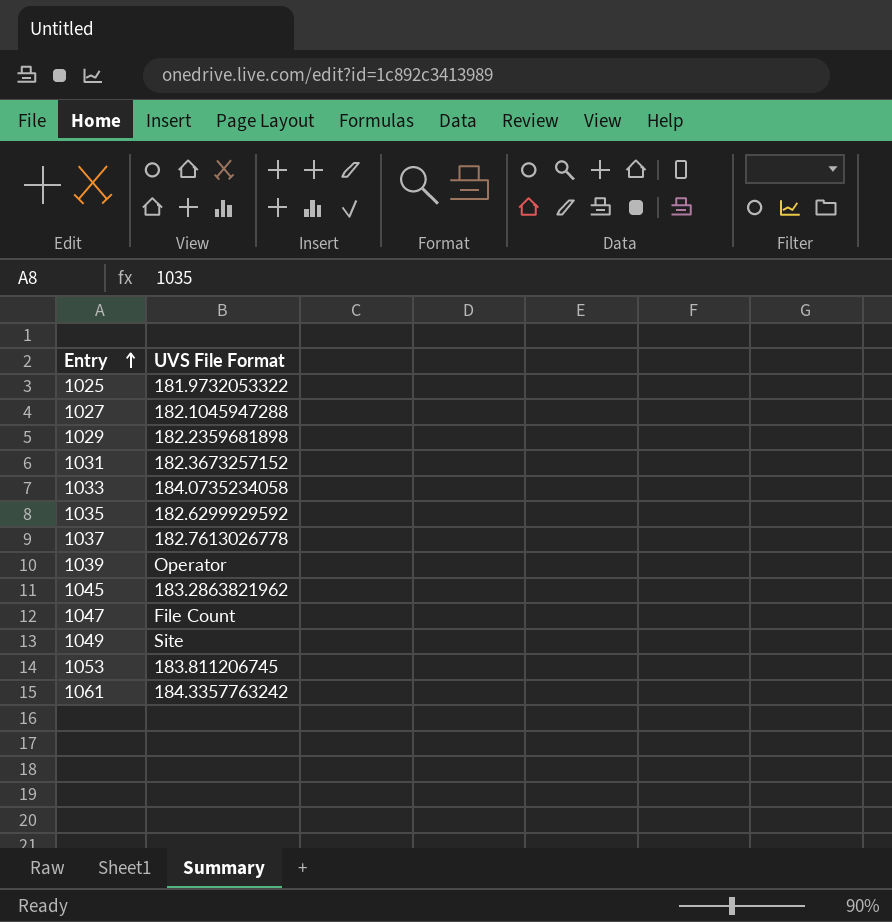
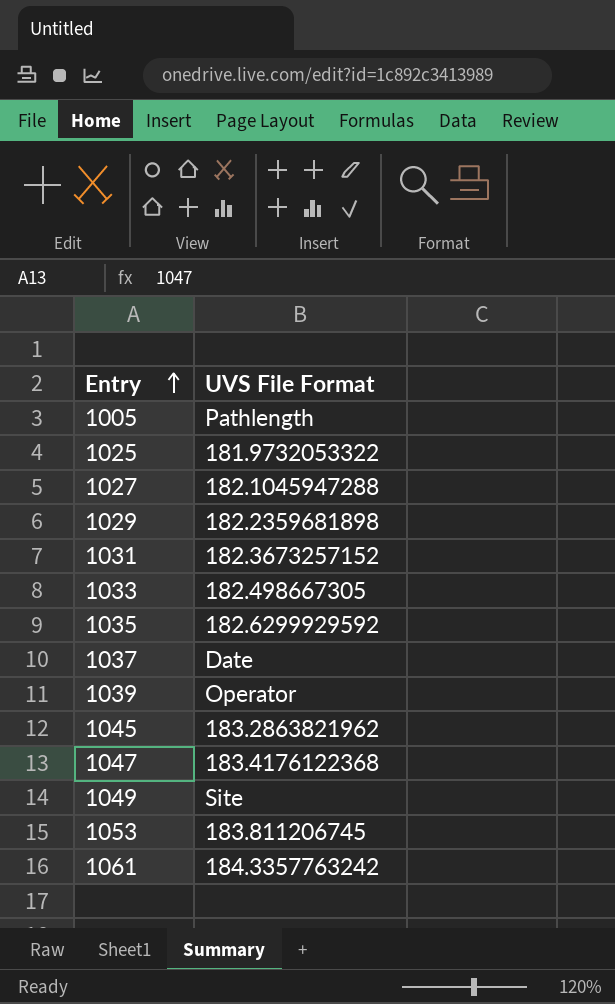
row 1005: none -> Pathlength
1033 | UVS File Format: 184.0735234058 -> 182.498667305
1037 | UVS File Format: 182.7613026778 -> Date
1047 | UVS File Format: File Count -> 183.4176122368

